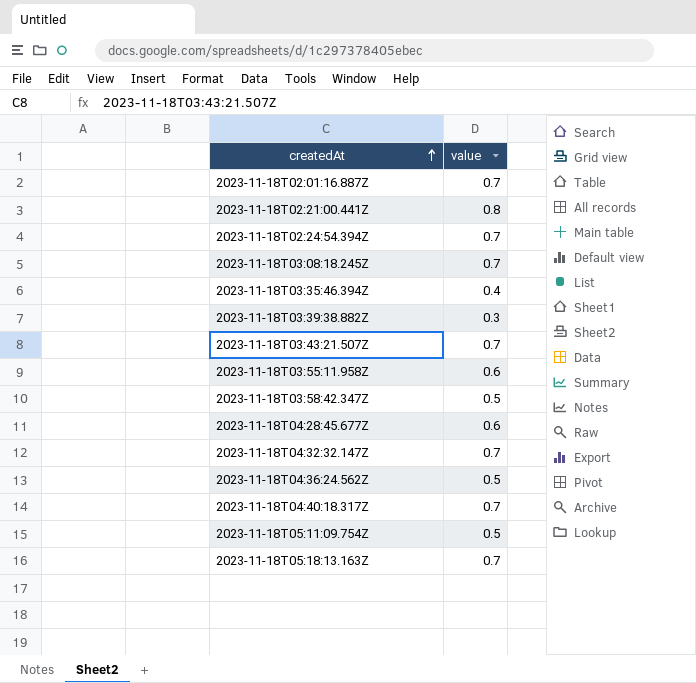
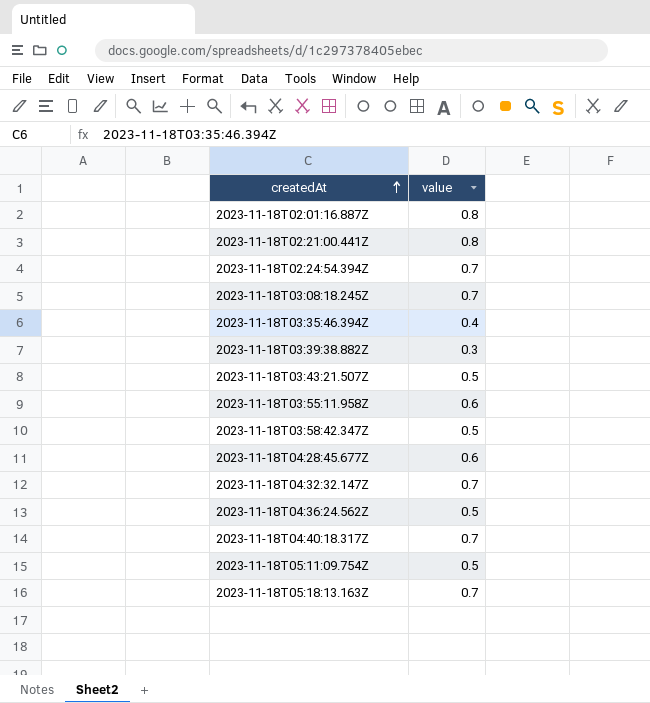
2023-11-18T02:01:16.887Z | value: 0.7 -> 0.8
2023-11-18T03:43:21.507Z | value: 0.7 -> 0.5

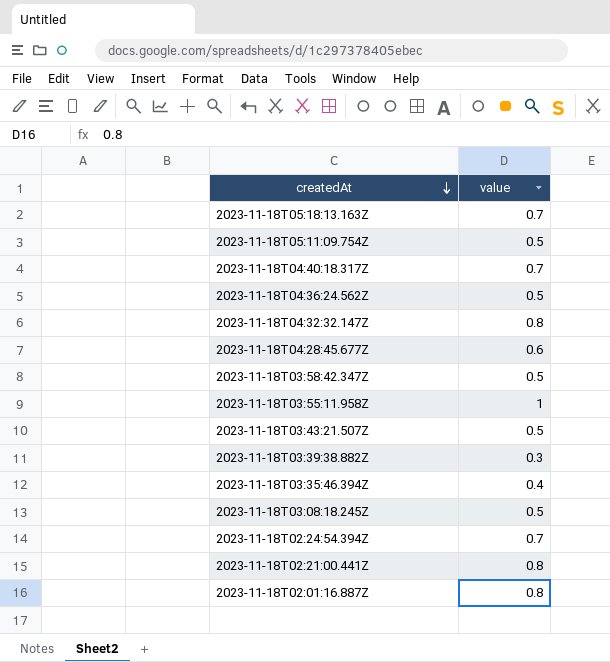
row order: createdAt ascending -> createdAt descending
2023-11-18T04:32:32.147Z | value: 0.7 -> 0.8
2023-11-18T03:55:11.958Z | value: 0.6 -> 1
2023-11-18T03:08:18.245Z | value: 0.7 -> 0.5

